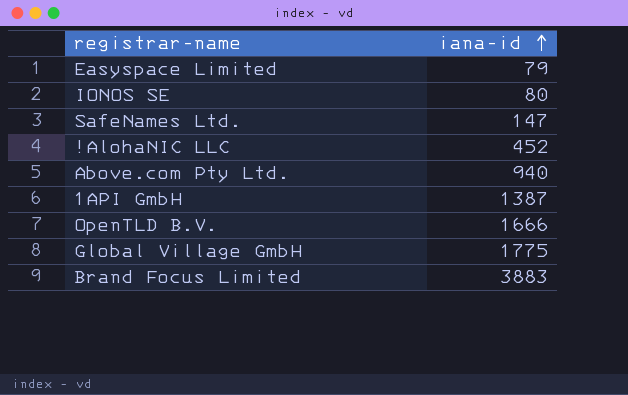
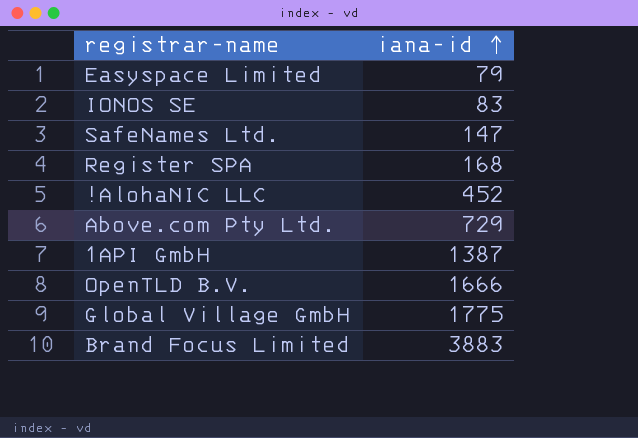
IONOS SE | iana-id: 80 -> 83
row Register SPA: none -> 168
Above.com Pty Ltd. | iana-id: 940 -> 729

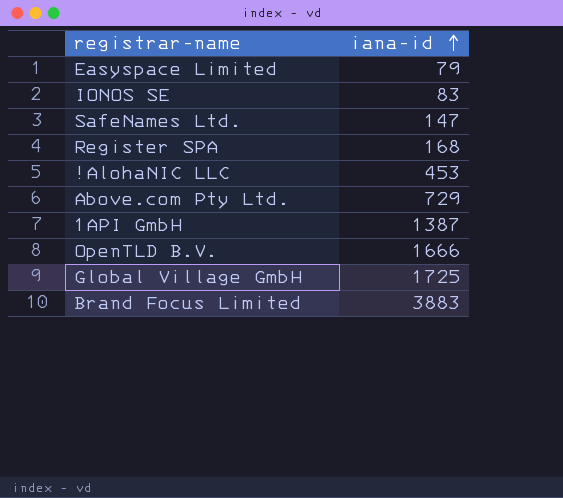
!AlohaNIC LLC | iana-id: 452 -> 453
Global Village GmbH | iana-id: 1775 -> 1725

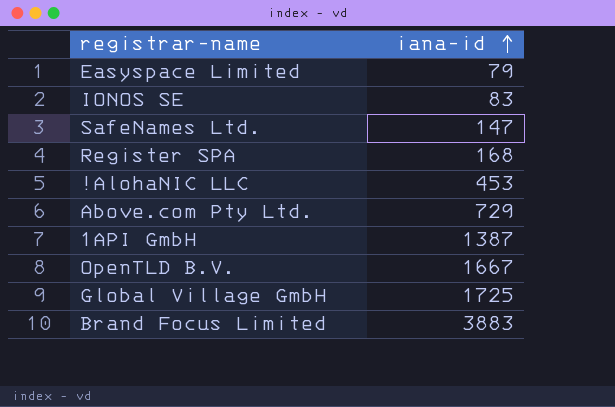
OpenTLD B.V. | iana-id: 1666 -> 1667

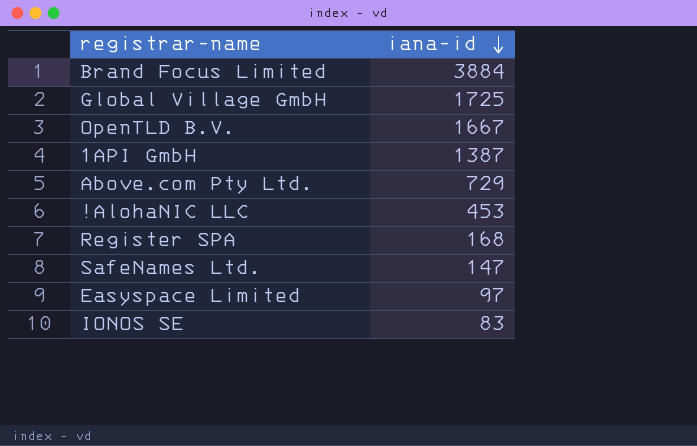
row order: iana-id ascending -> iana-id descending
Brand Focus Limited | iana-id: 3883 -> 3884
Easyspace Limited | iana-id: 79 -> 97

